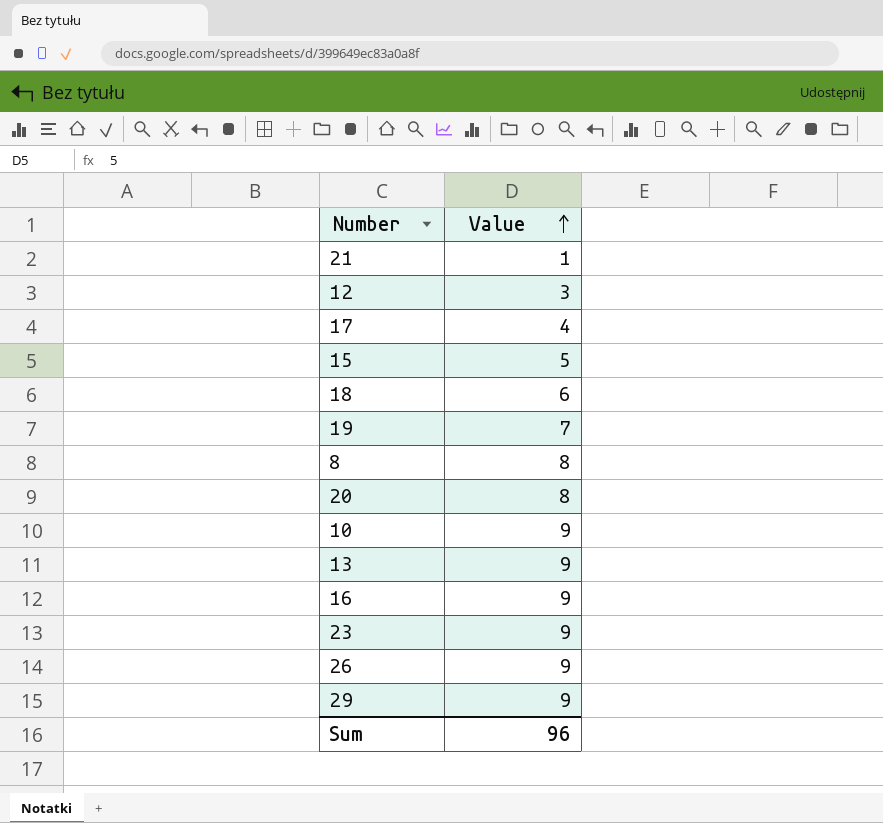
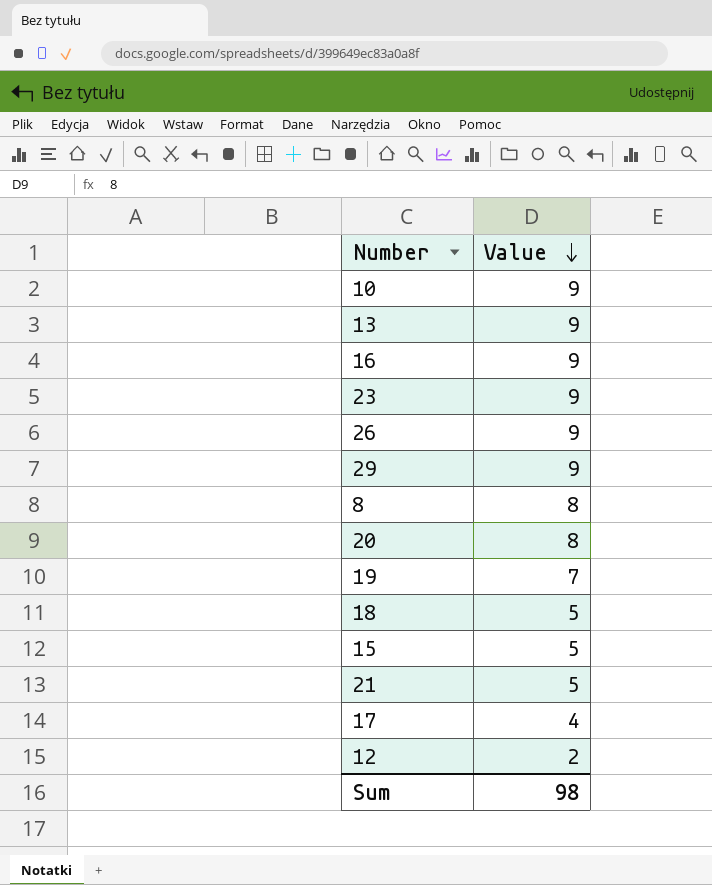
row order: Value ascending -> Value descending
18 | Value: 6 -> 5
21 | Value: 1 -> 5
12 | Value: 3 -> 2
Sum | Value: 96 -> 98

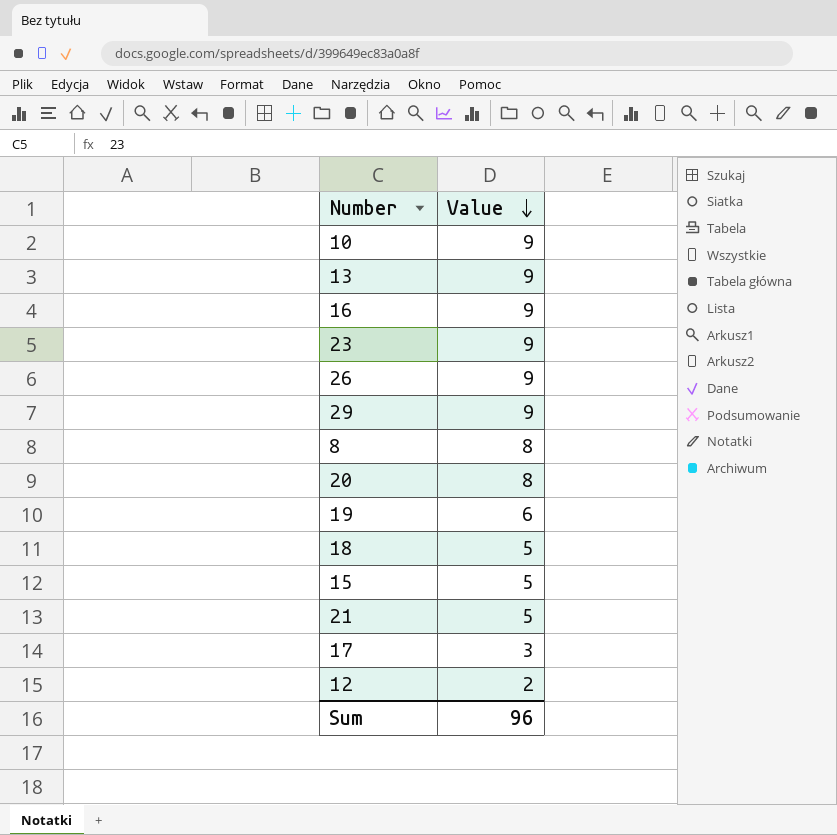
19 | Value: 7 -> 6
17 | Value: 4 -> 3
Sum | Value: 98 -> 96

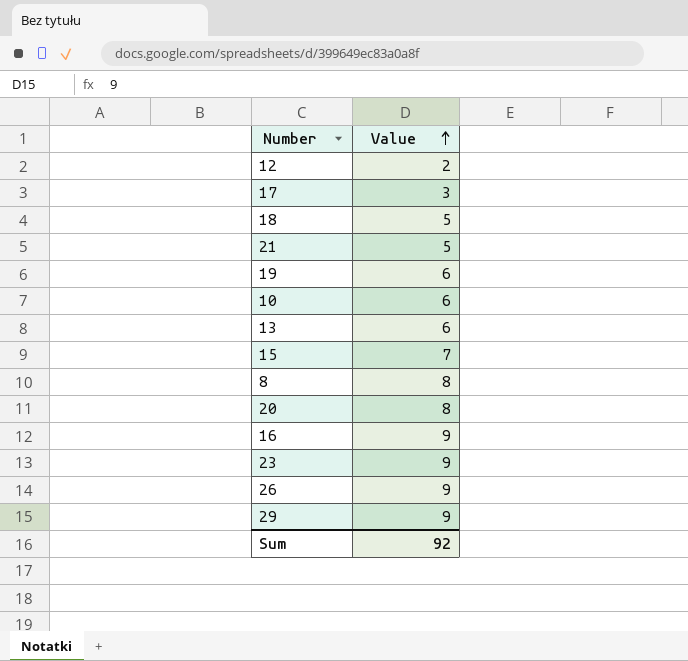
row order: Value descending -> Value ascending
10 | Value: 9 -> 6
13 | Value: 9 -> 6
15 | Value: 5 -> 7
Sum | Value: 96 -> 92

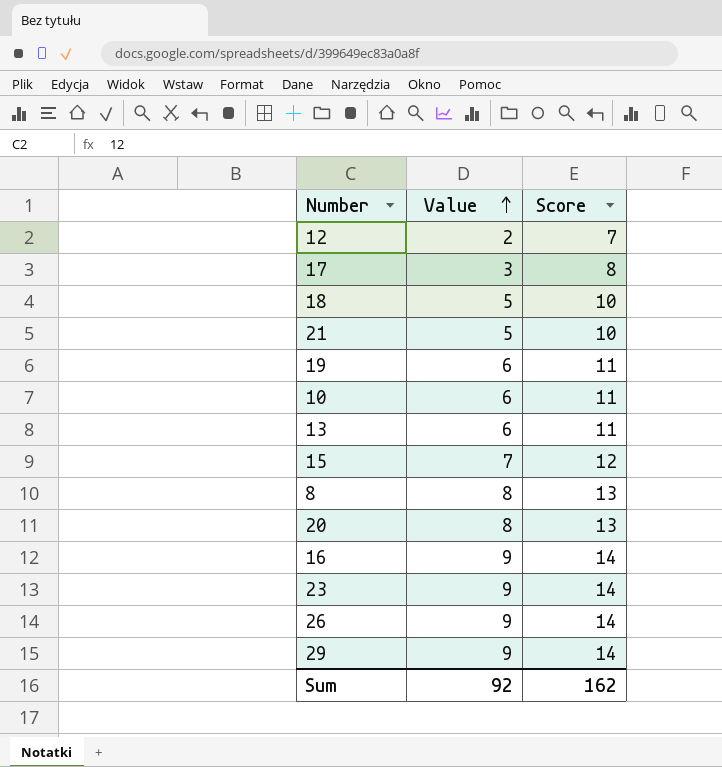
column Score | formula: none -> [Value] + 5

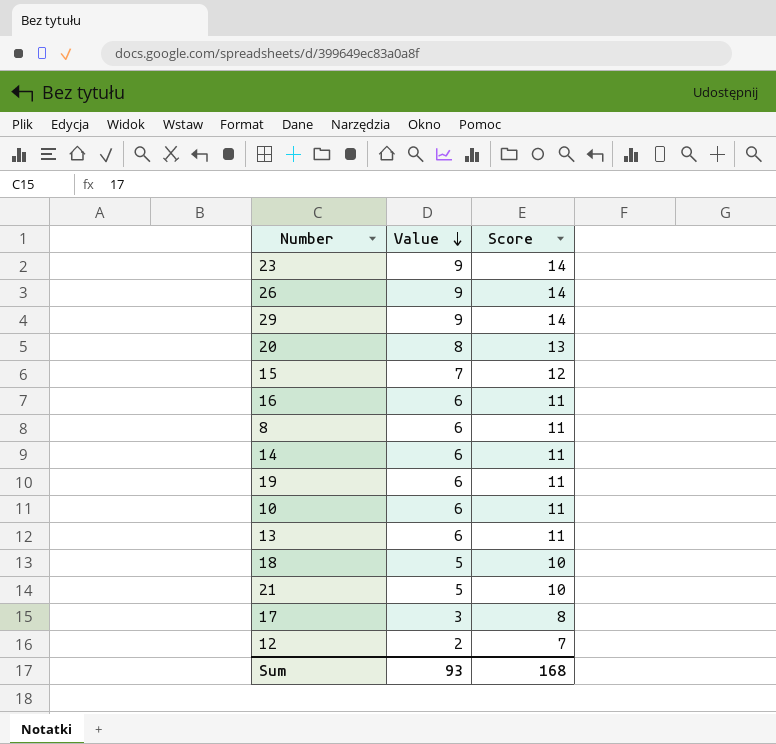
row order: Value ascending -> Value descending
16 | Value: 9 -> 6
16 | Score: 14 -> 11
8 | Value: 8 -> 6
8 | Score: 13 -> 11
row 14: none -> 6 | 11
Sum | Value: 92 -> 93
Sum | Score: 162 -> 168

